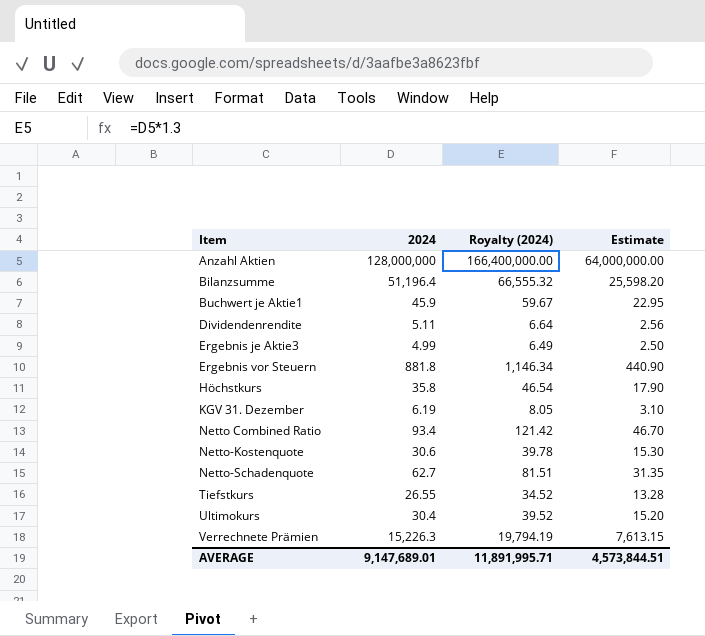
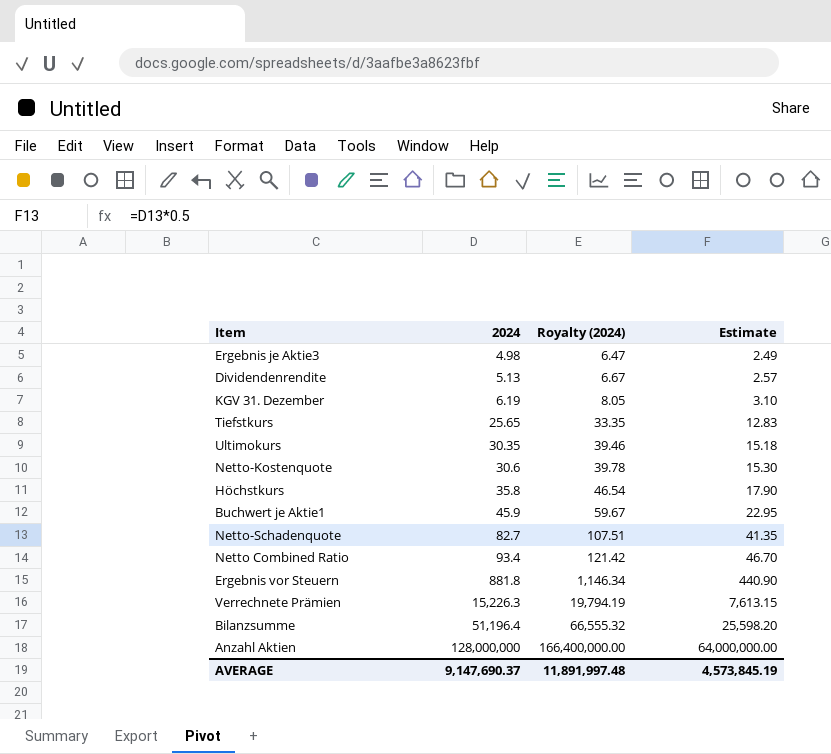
row order: Item ascending -> 2024 ascending
Ergebnis je Aktie3 | 2024: 4.99 -> 4.98
Ergebnis je Aktie3 | Royalty (2024): 6.49 -> 6.47
Ergebnis je Aktie3 | Estimate: 2.50 -> 2.49
Dividendenrendite | 2024: 5.11 -> 5.13
Dividendenrendite | Royalty (2024): 6.64 -> 6.67
Dividendenrendite | Estimate: 2.56 -> 2.57
Tiefstkurs | 2024: 26.55 -> 25.65
Tiefstkurs | Royalty (2024): 34.52 -> 33.35
Tiefstkurs | Estimate: 13.28 -> 12.83
Ultimokurs | 2024: 30.4 -> 30.35
Ultimokurs | Royalty (2024): 39.52 -> 39.46
Ultimokurs | Estimate: 15.20 -> 15.18
Netto-Schadenquote | 2024: 62.7 -> 82.7
Netto-Schadenquote | Royalty (2024): 81.51 -> 107.51
Netto-Schadenquote | Estimate: 31.35 -> 41.35
AVERAGE | 2024: 9,147,689.01 -> 9,147,690.37
AVERAGE | Royalty (2024): 11,891,995.71 -> 11,891,997.48
AVERAGE | Estimate: 4,573,844.51 -> 4,573,845.19

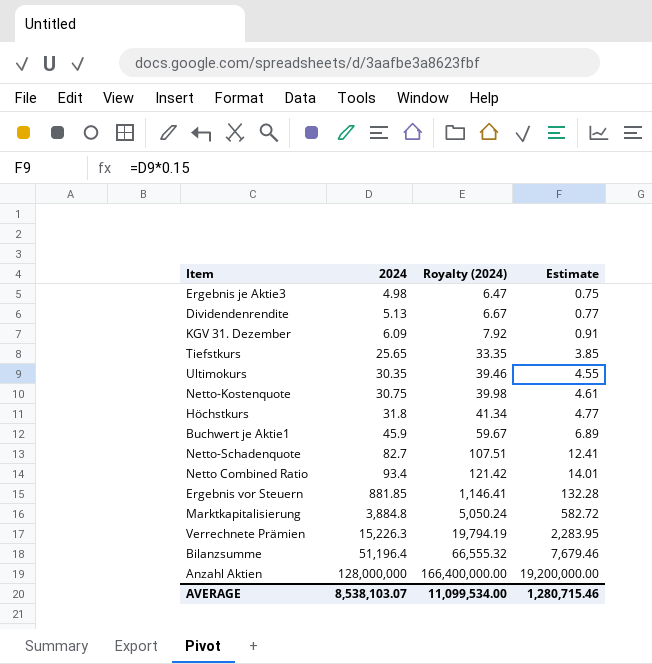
column Estimate | formula: [2024] * 0.5 -> [2024] * 0.15
KGV 31. Dezember | 2024: 6.19 -> 6.09
KGV 31. Dezember | Royalty (2024): 8.05 -> 7.92
Netto-Kostenquote | 2024: 30.6 -> 30.75
Netto-Kostenquote | Royalty (2024): 39.78 -> 39.98
Höchstkurs | 2024: 35.8 -> 31.8
Höchstkurs | Royalty (2024): 46.54 -> 41.34
Ergebnis vor Steuern | 2024: 881.8 -> 881.85
Ergebnis vor Steuern | Royalty (2024): 1,146.34 -> 1,146.41
row Marktkapitalisierung: none -> 3,884.8 | 5,050.24 | 582.72
AVERAGE | 2024: 9,147,690.37 -> 8,538,103.07
AVERAGE | Royalty (2024): 11,891,997.48 -> 11,099,534.00
AVERAGE | Estimate: 4,573,845.19 -> 1,280,715.46

